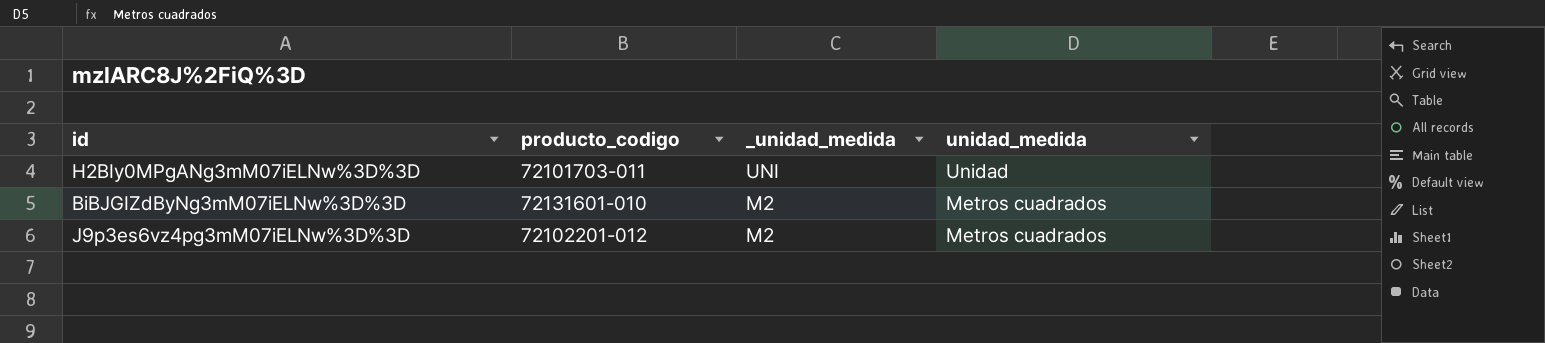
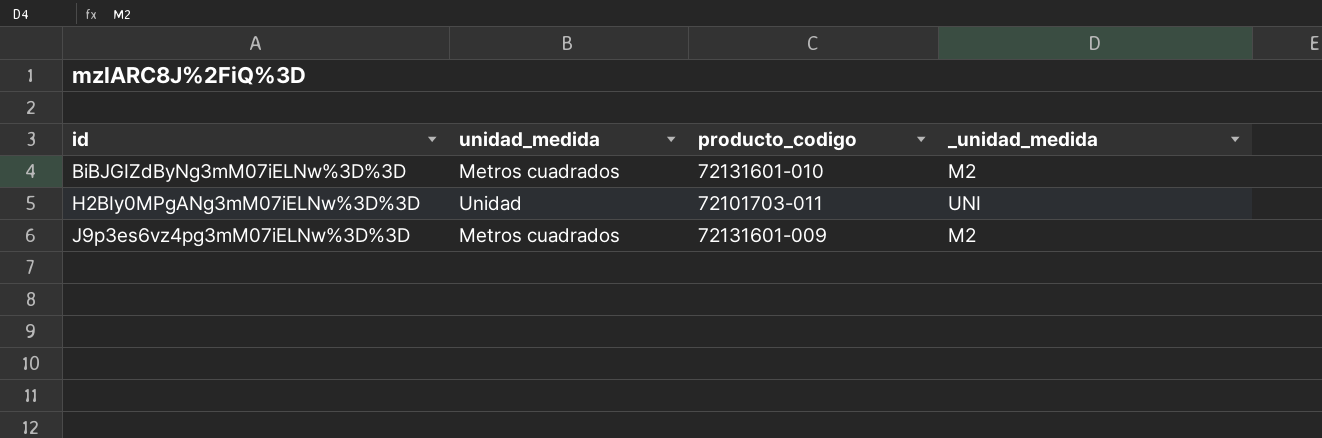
row order: _unidad_medida descending -> id ascending
column unidad_medida | position: 4 -> 2
J9p3es6vz4pg3mM07iELNw%3D%3D | producto_codigo: 72102201-012 -> 72131601-009

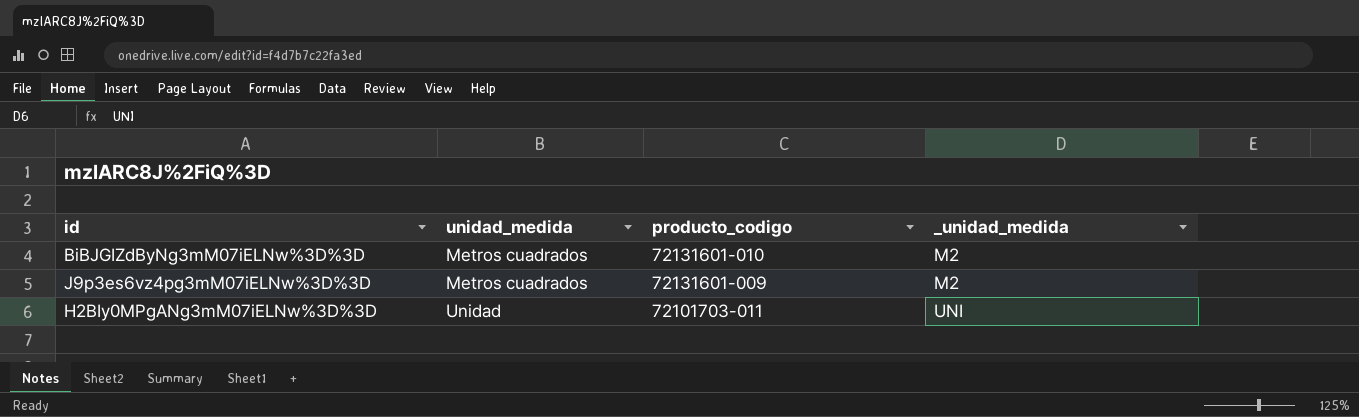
row order: id ascending -> unidad_medida ascending

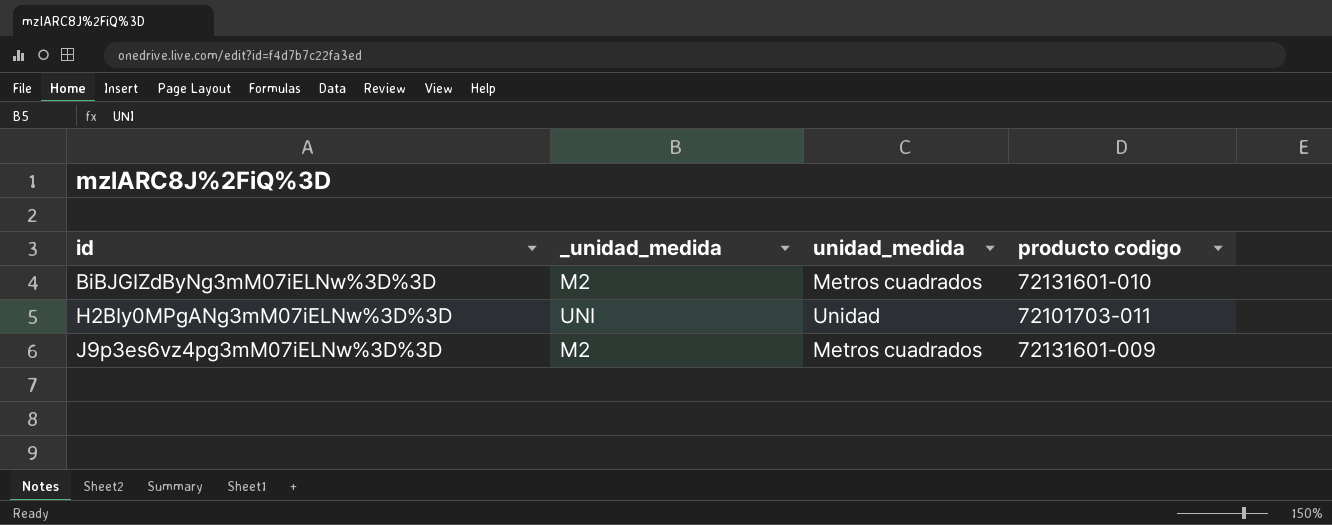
row order: unidad_medida ascending -> id ascending
column _unidad_medida | position: 4 -> 2
column name: producto_codigo -> producto codigo

